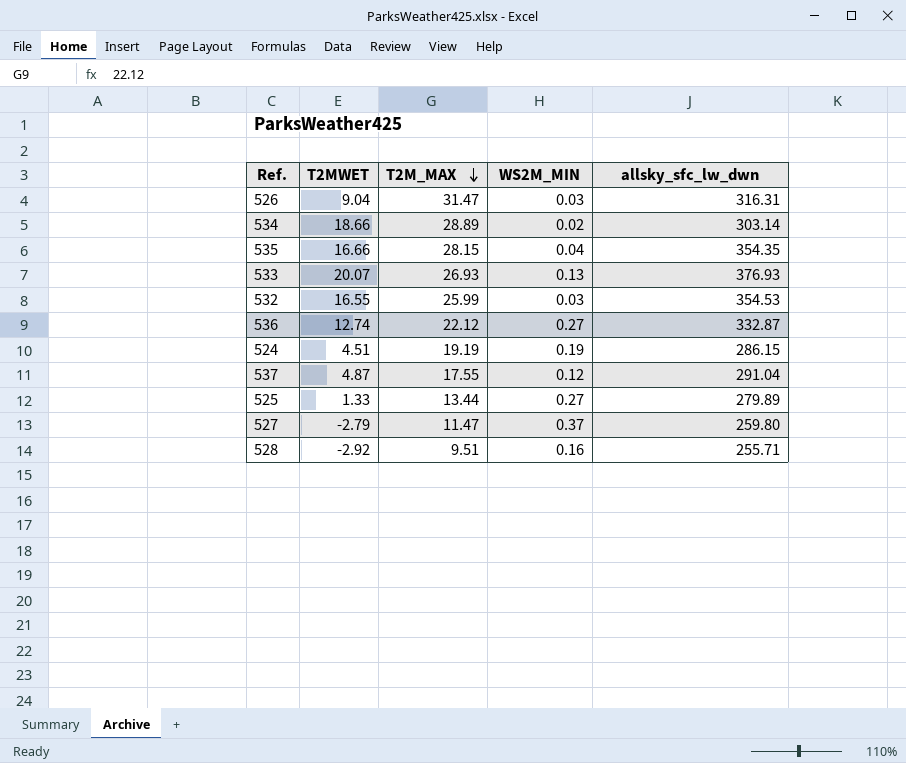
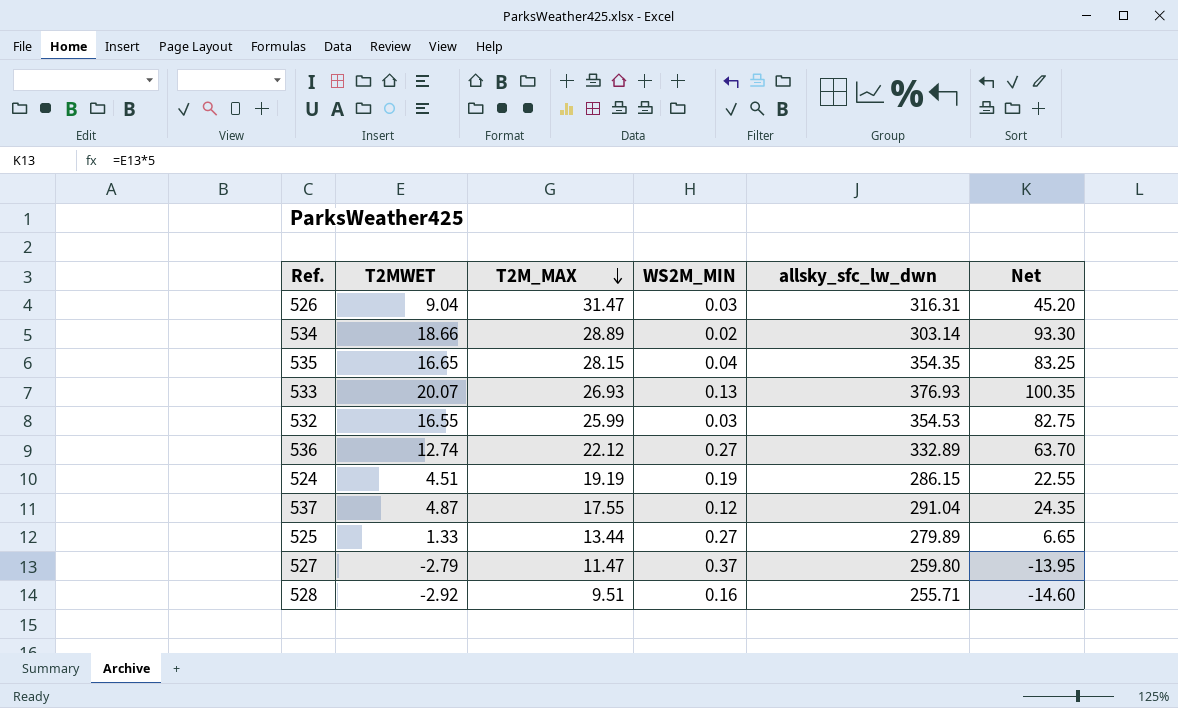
column Net | formula: none -> [T2MWET] * 5
535 | T2MWET: 16.66 -> 16.65
536 | allsky_sfc_lw_dwn: 332.87 -> 332.89

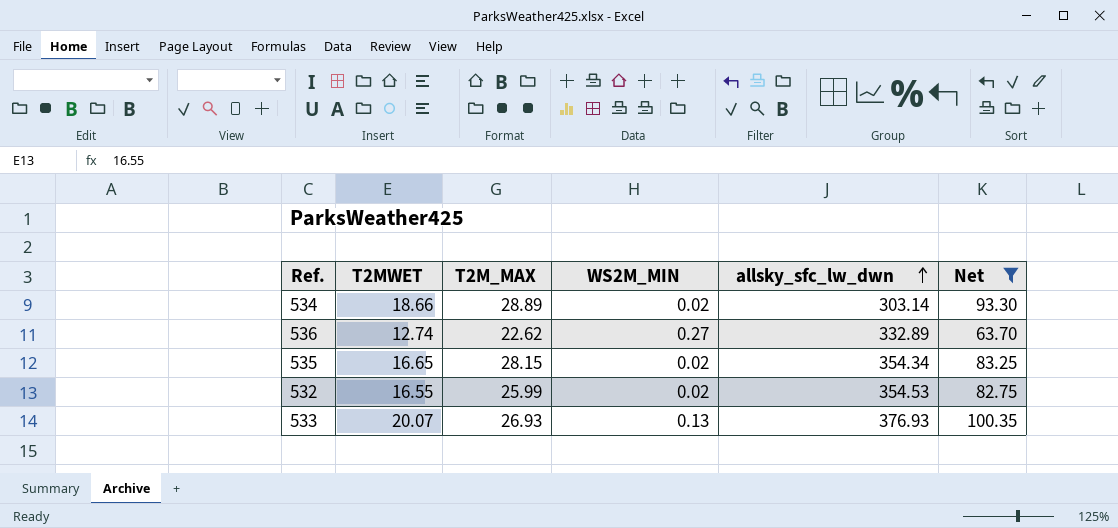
filter: none -> Net >= 63.70
row order: T2M_MAX descending -> allsky_sfc_lw_dwn ascending
536 | T2M_MAX: 22.12 -> 22.62
535 | WS2M_MIN: 0.04 -> 0.02
535 | allsky_sfc_lw_dwn: 354.35 -> 354.34
532 | WS2M_MIN: 0.03 -> 0.02

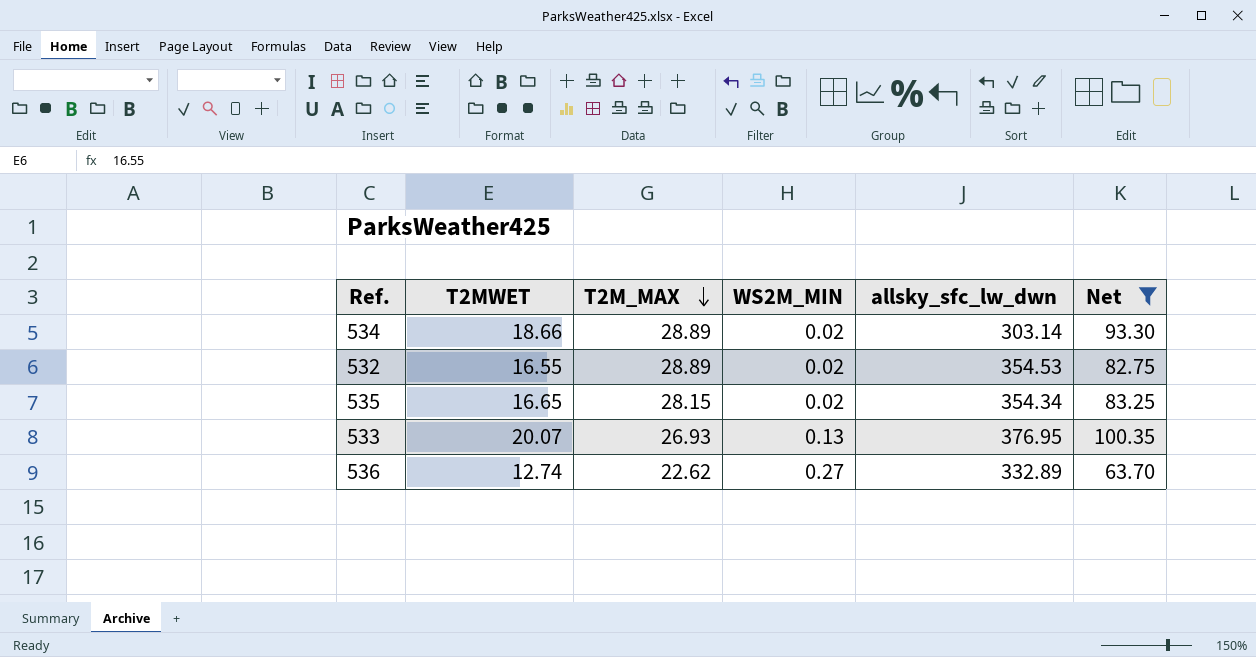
row order: allsky_sfc_lw_dwn ascending -> T2M_MAX descending
532 | T2M_MAX: 25.99 -> 28.89
533 | allsky_sfc_lw_dwn: 376.93 -> 376.95

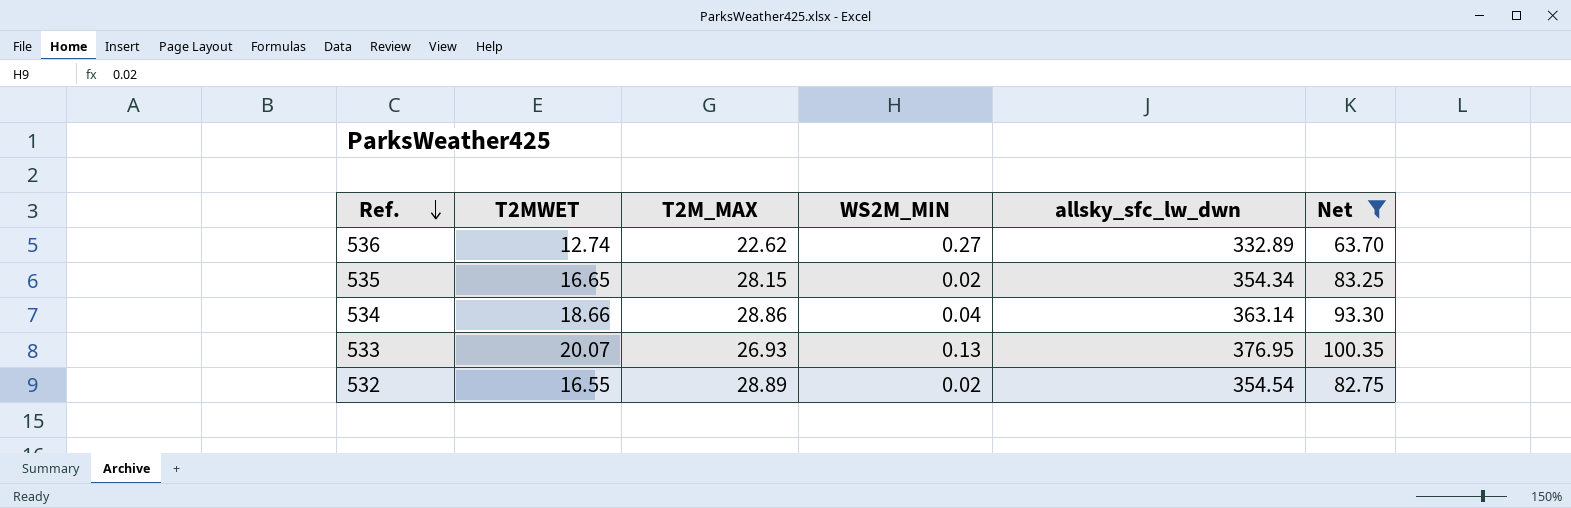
row order: T2M_MAX descending -> Ref. descending
534 | T2M_MAX: 28.89 -> 28.86
534 | WS2M_MIN: 0.02 -> 0.04
534 | allsky_sfc_lw_dwn: 303.14 -> 363.14
532 | allsky_sfc_lw_dwn: 354.53 -> 354.54

